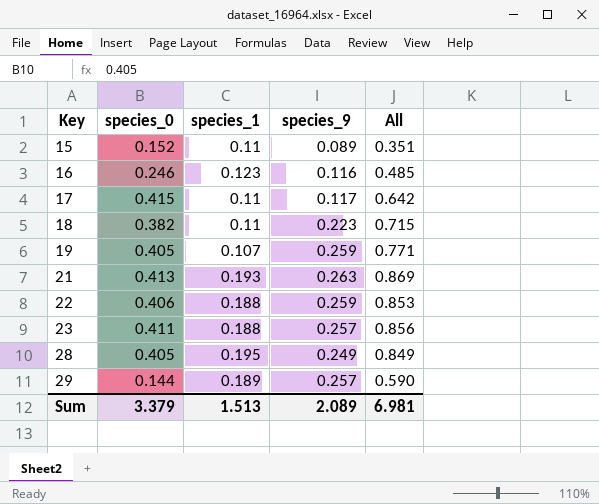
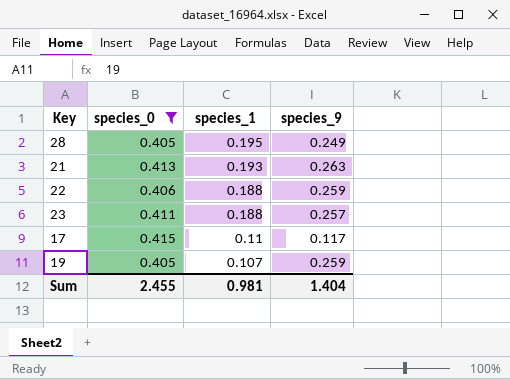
filter: none -> species_0 >= 0.405
row order: Key ascending -> species_1 descending
column All | formula: [species_0] + [species_1] + [species_9] -> none
Sum | species_0: 3.379 -> 2.455
Sum | species_1: 1.513 -> 0.981
Sum | species_9: 2.089 -> 1.404

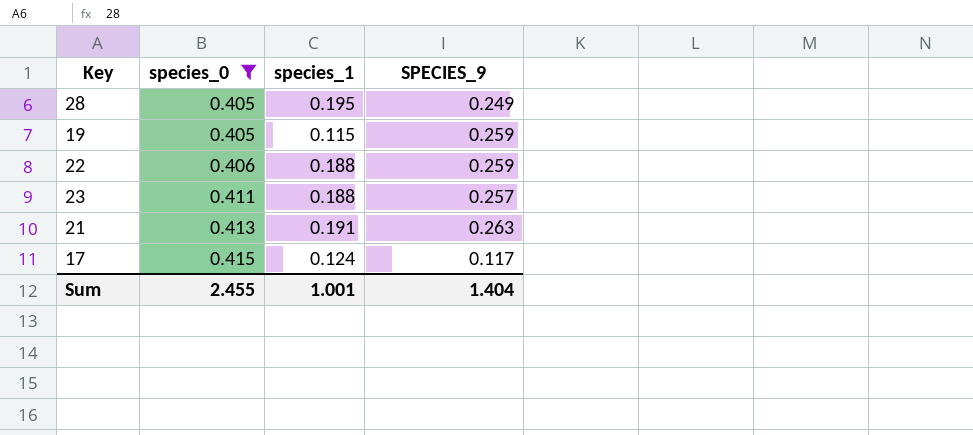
row order: species_1 descending -> species_0 ascending
column name: species_9 -> SPECIES_9
19 | species_1: 0.107 -> 0.115
21 | species_1: 0.193 -> 0.191
17 | species_1: 0.11 -> 0.124
Sum | species_1: 0.981 -> 1.001

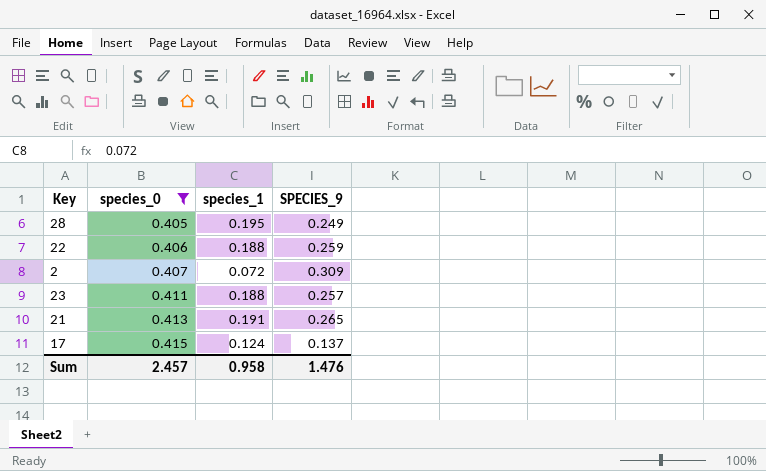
row 19: 0.405 | 0.115 | 0.259 -> none
row 2: none -> 0.407 | 0.072 | 0.309
21 | SPECIES_9: 0.263 -> 0.265
17 | SPECIES_9: 0.117 -> 0.137
Sum | species_0: 2.455 -> 2.457
Sum | species_1: 1.001 -> 0.958
Sum | SPECIES_9: 1.404 -> 1.476

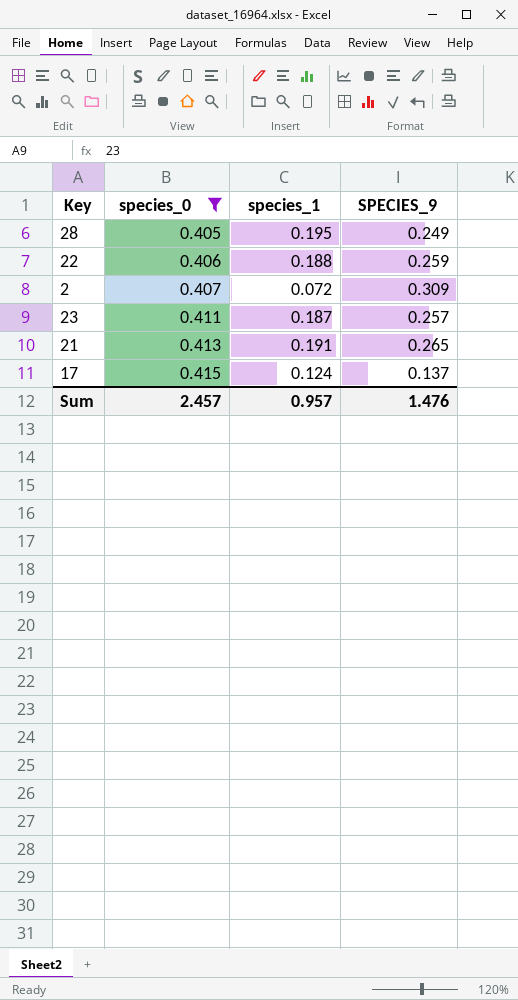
23 | species_1: 0.188 -> 0.187
Sum | species_1: 0.958 -> 0.957

